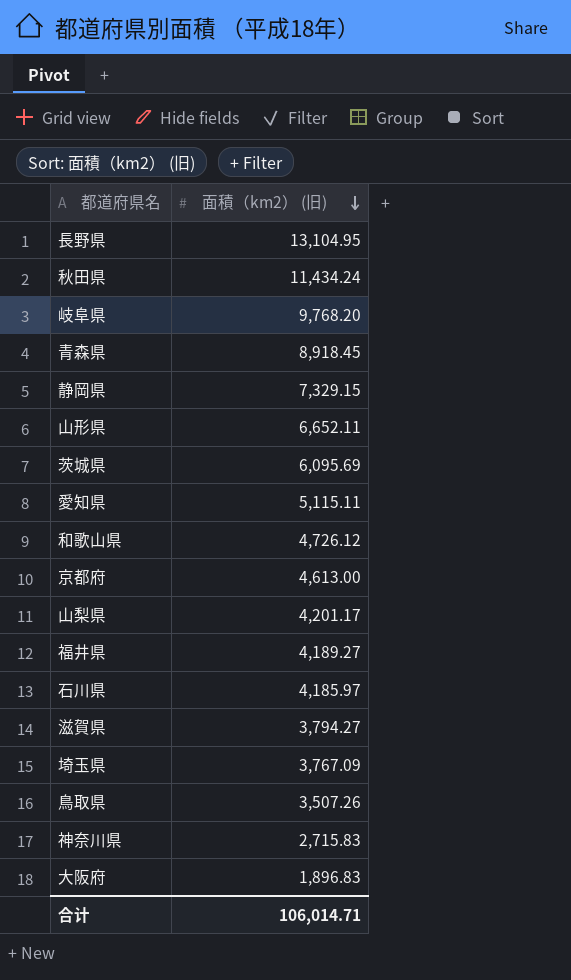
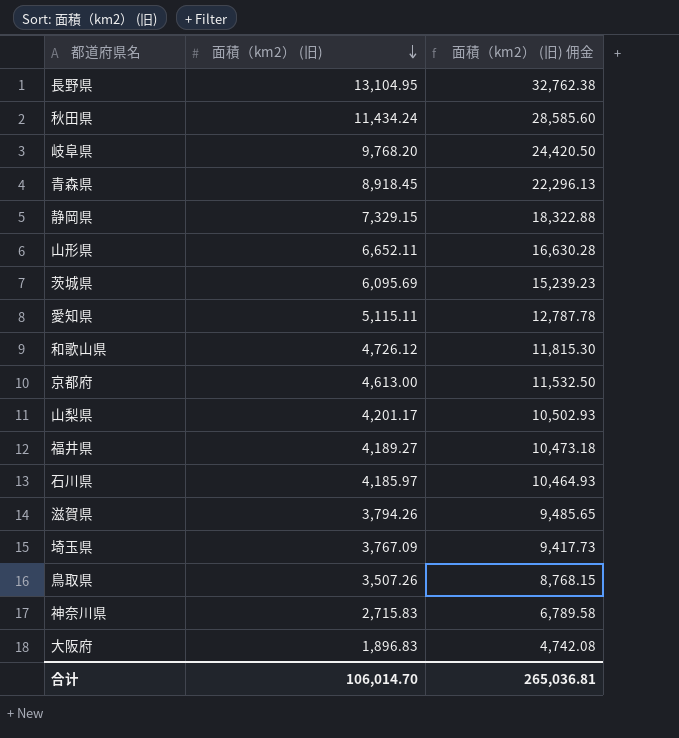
column 面積（km2） (旧) 佣金 | formula: none -> [面積（km2） (旧)] * 2.5
滋賀県 | 面積（km2） (旧): 3,794.27 -> 3,794.26
合计 | 面積（km2） (旧): 106,014.71 -> 106,014.70

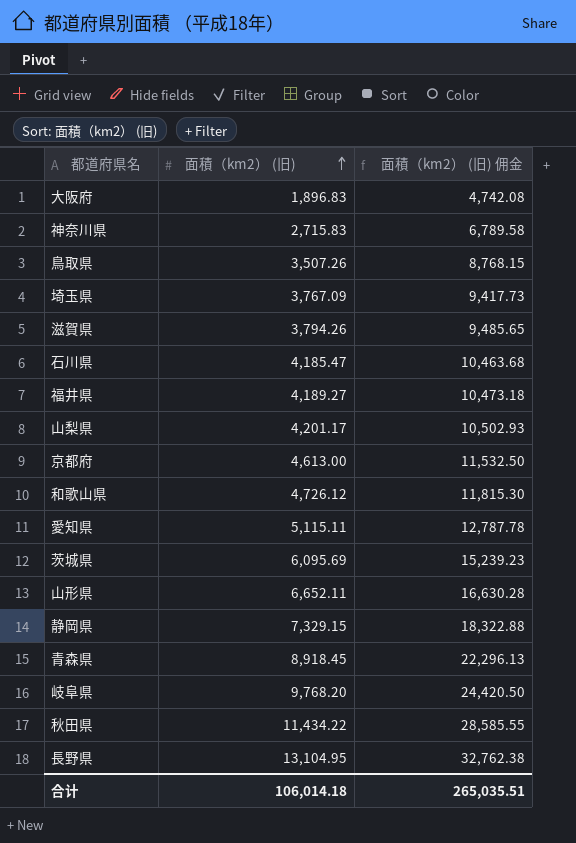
row order: 面積（km2） (旧) descending -> 面積（km2） (旧) ascending
石川県 | 面積（km2） (旧): 4,185.97 -> 4,185.47
石川県 | 面積（km2） (旧) 佣金: 10,464.93 -> 10,463.68
秋田県 | 面積（km2） (旧): 11,434.24 -> 11,434.22
秋田県 | 面積（km2） (旧) 佣金: 28,585.60 -> 28,585.55
合计 | 面積（km2） (旧): 106,014.70 -> 106,014.18
合计 | 面積（km2） (旧) 佣金: 265,036.81 -> 265,035.51

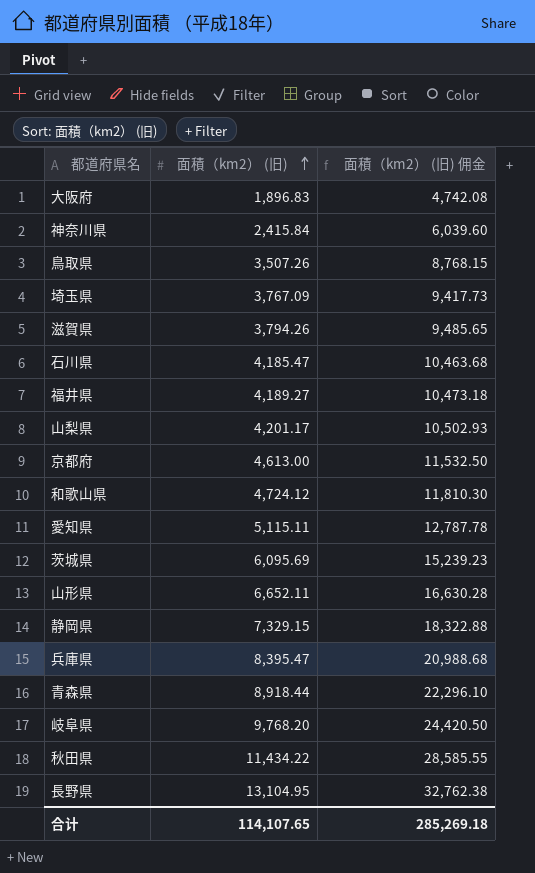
神奈川県 | 面積（km2） (旧): 2,715.83 -> 2,415.84
神奈川県 | 面積（km2） (旧) 佣金: 6,789.58 -> 6,039.60
和歌山県 | 面積（km2） (旧): 4,726.12 -> 4,724.12
和歌山県 | 面積（km2） (旧) 佣金: 11,815.30 -> 11,810.30
row 兵庫県: none -> 8,395.47 | 20,988.68
青森県 | 面積（km2） (旧): 8,918.45 -> 8,918.44
青森県 | 面積（km2） (旧) 佣金: 22,296.13 -> 22,296.10
合计 | 面積（km2） (旧): 106,014.18 -> 114,107.65
合计 | 面積（km2） (旧) 佣金: 265,035.51 -> 285,269.18

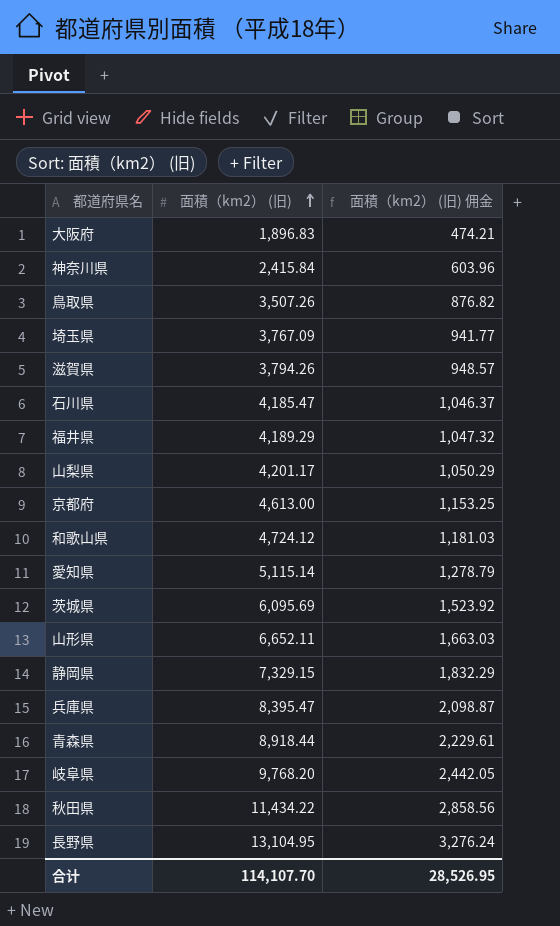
column 面積（km2） (旧) 佣金 | formula: [面積（km2） (旧)] * 2.5 -> [面積（km2） (旧)] * 0.25
福井県 | 面積（km2） (旧): 4,189.27 -> 4,189.29
愛知県 | 面積（km2） (旧): 5,115.11 -> 5,115.14
合计 | 面積（km2） (旧): 114,107.65 -> 114,107.70
合计 | 面積（km2） (旧) 佣金: 285,269.18 -> 28,526.95

